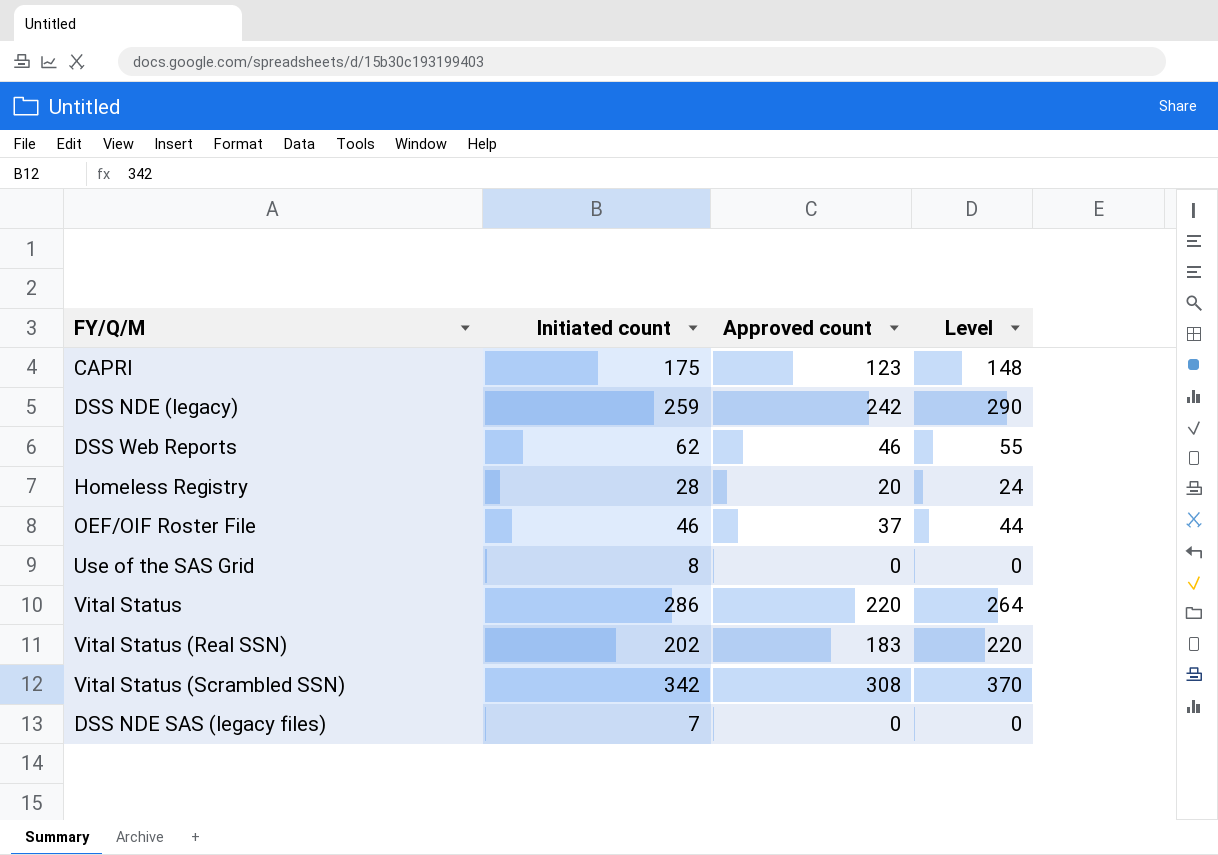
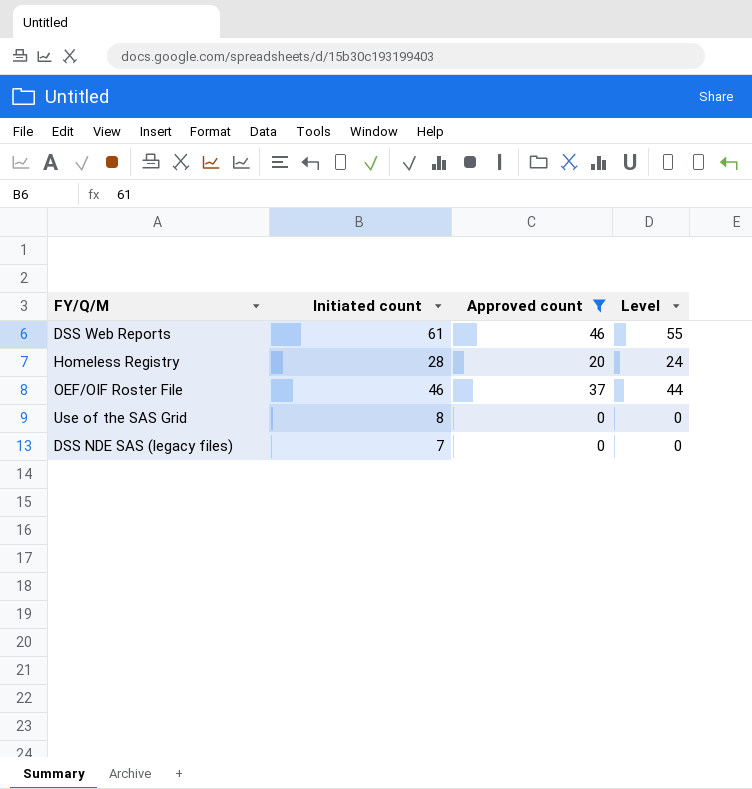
filter: none -> Approved count <= 46
DSS Web Reports | Initiated count: 62 -> 61

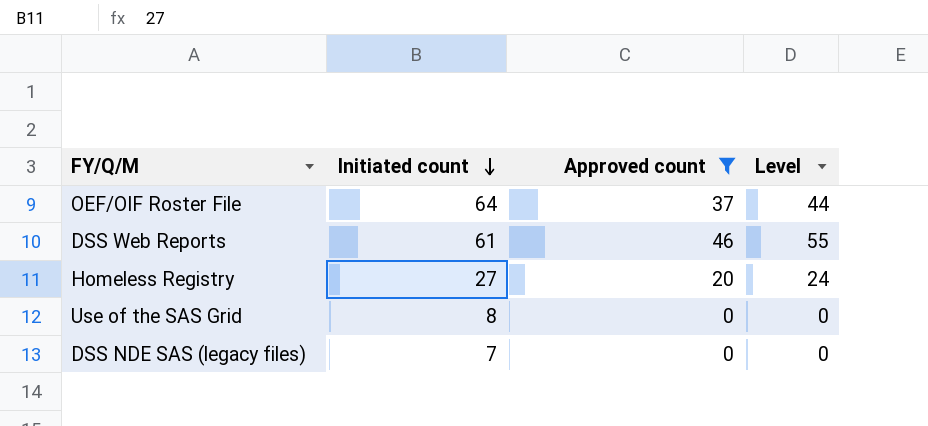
row order: none -> Initiated count descending
OEF/OIF Roster File | Initiated count: 46 -> 64
Homeless Registry | Initiated count: 28 -> 27

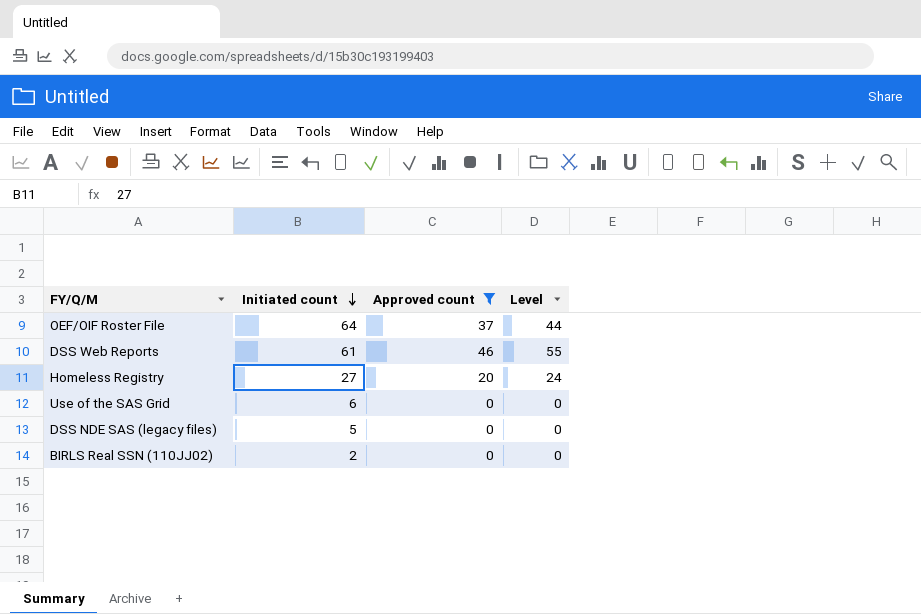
Use of the SAS Grid | Initiated count: 8 -> 6
DSS NDE SAS (legacy files) | Initiated count: 7 -> 5
row BIRLS Real SSN (110JJ02): none -> 2 | 0 | 0

